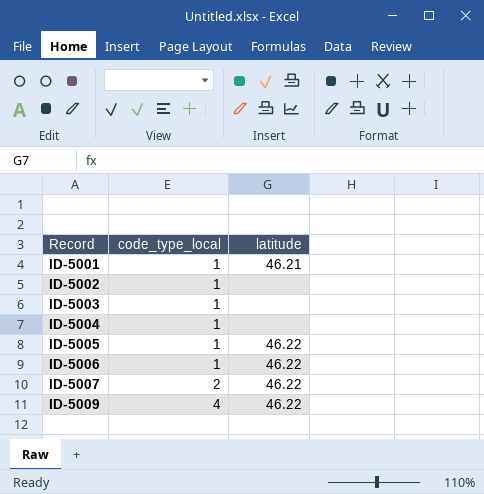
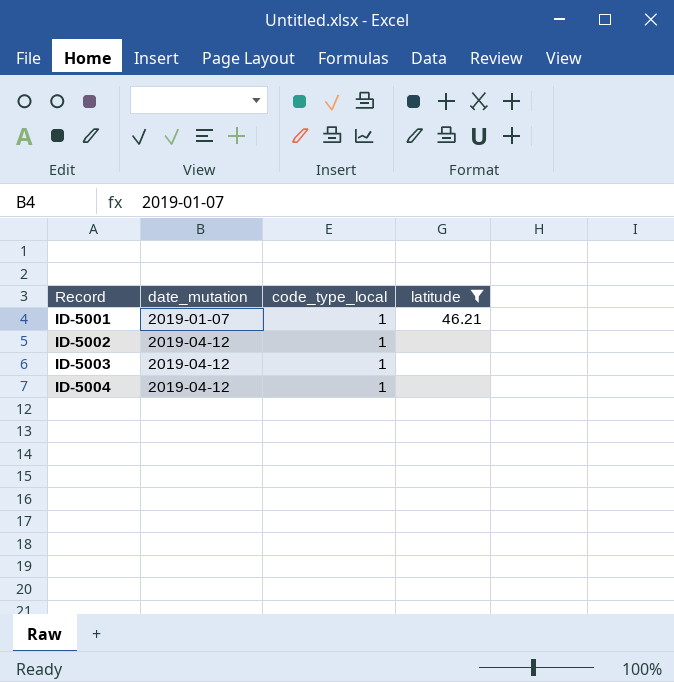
filter: none -> latitude != 46.22
column date_mutation | position: none -> 2

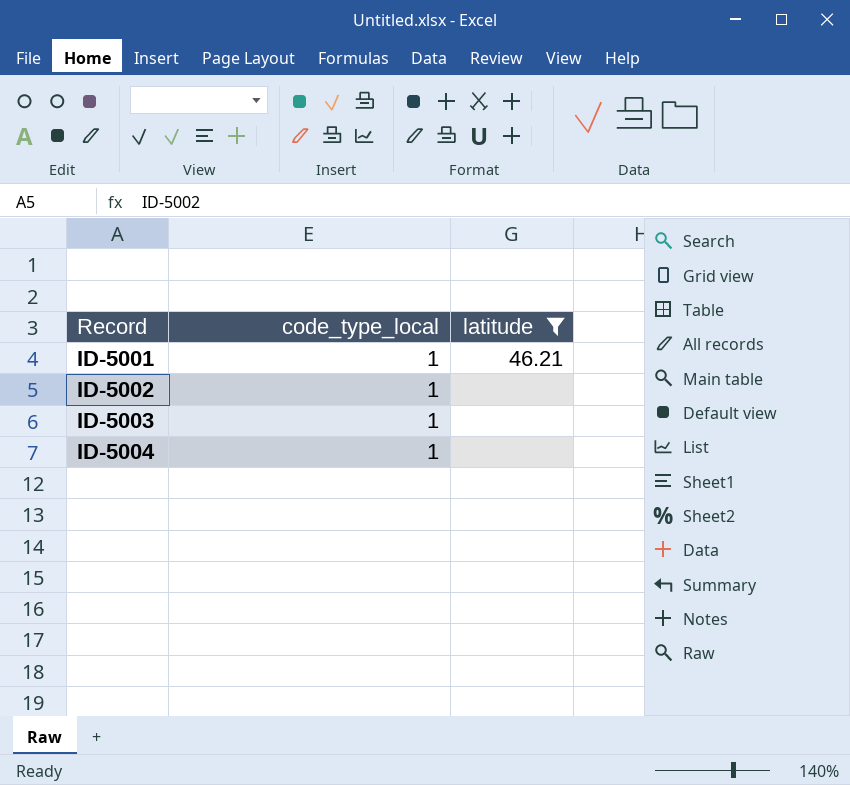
column date_mutation | position: 2 -> none

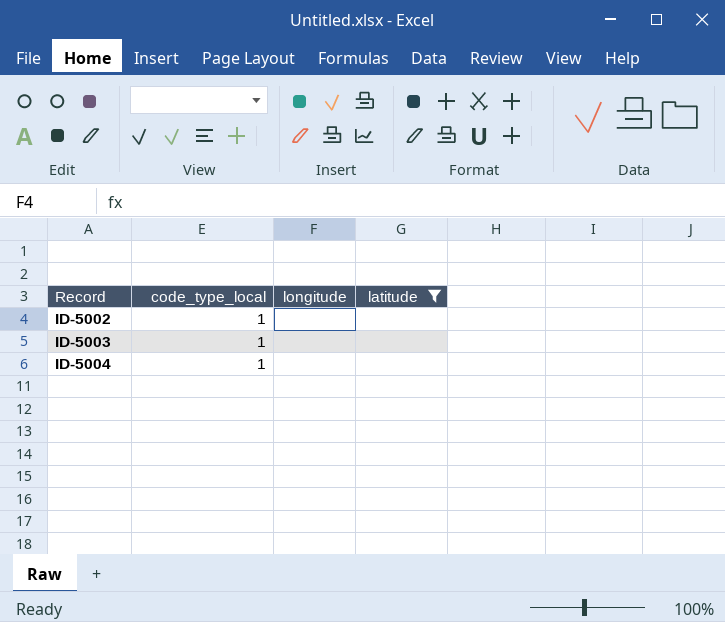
column longitude | position: none -> 3
row ID-5001: 1 | 46.21 -> none

